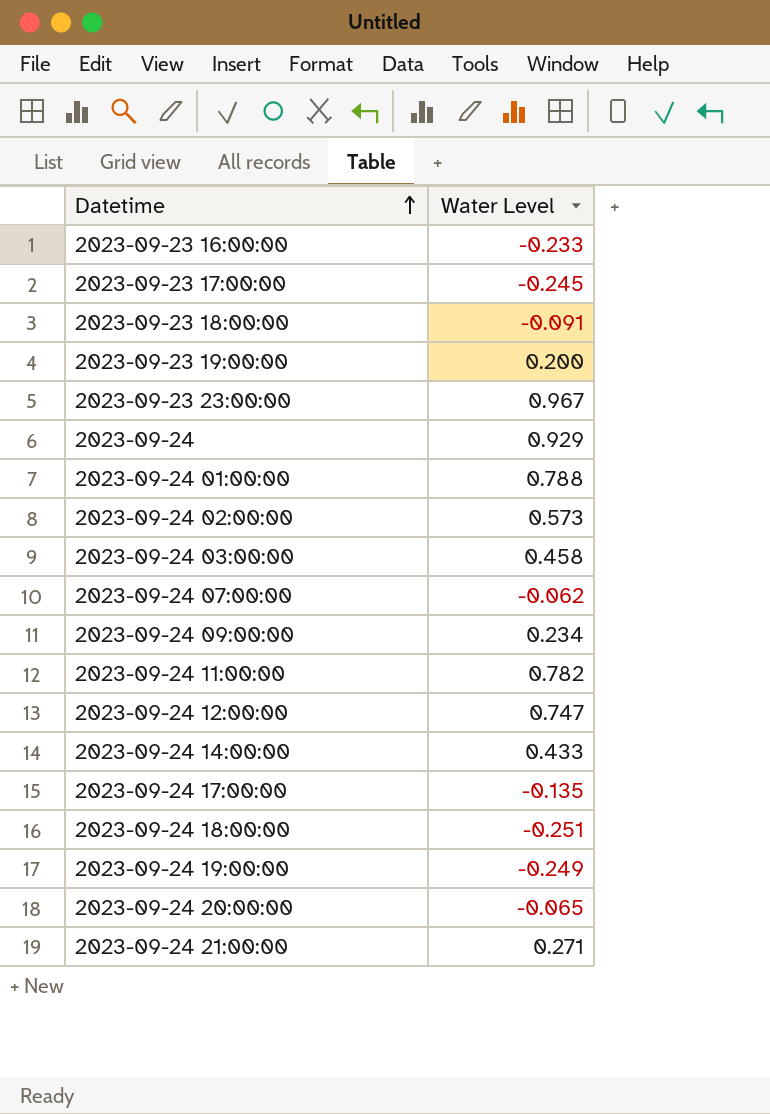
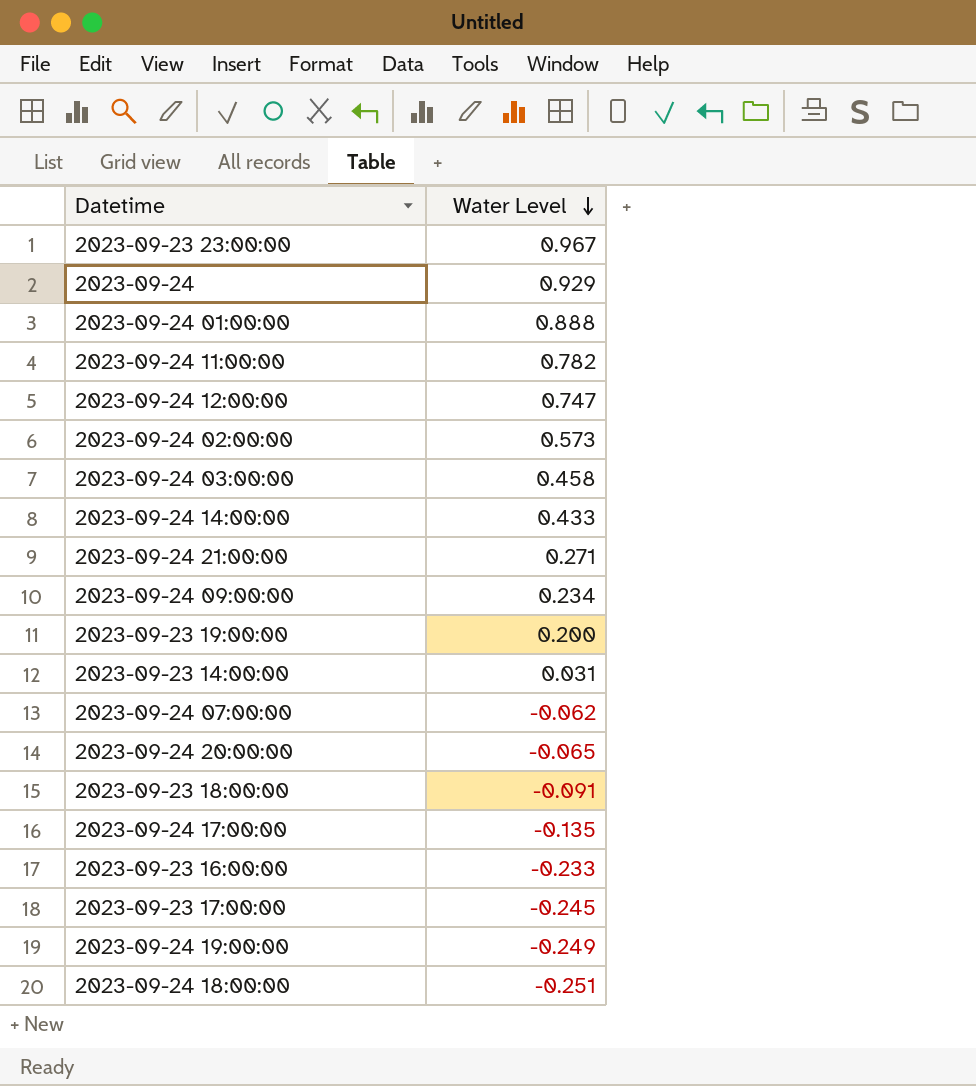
row order: Datetime ascending -> Water Level descending
2023-09-24 01:00:00 | Water Level: 0.788 -> 0.888
row 2023-09-23 14:00:00: none -> 0.031

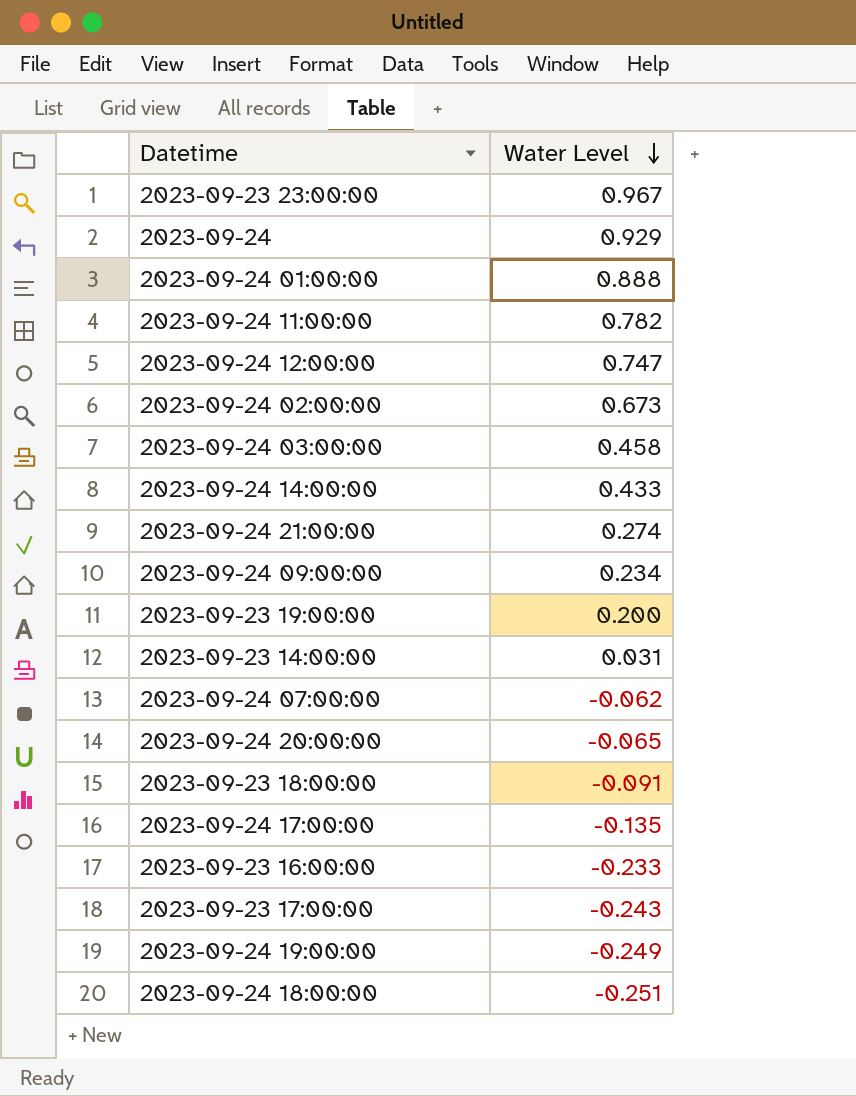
2023-09-24 02:00:00 | Water Level: 0.573 -> 0.673
2023-09-24 21:00:00 | Water Level: 0.271 -> 0.274
2023-09-23 17:00:00 | Water Level: -0.245 -> -0.243

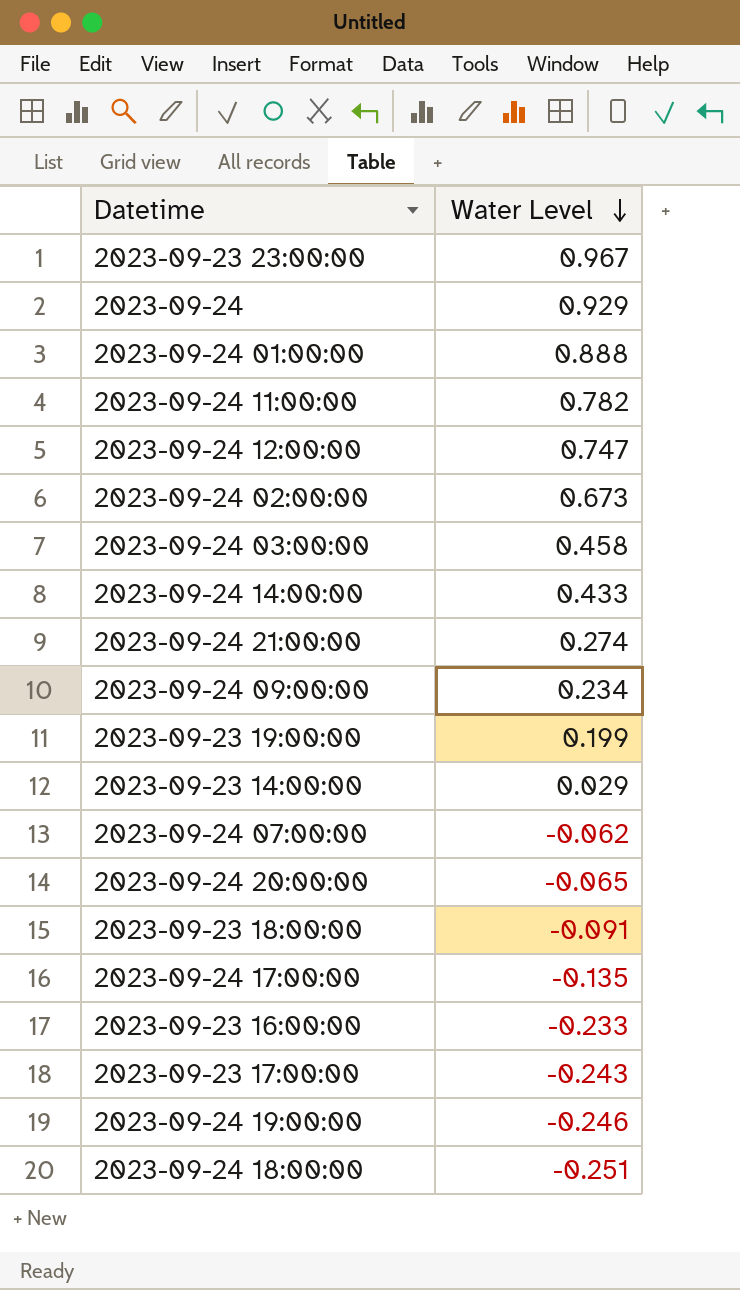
2023-09-23 19:00:00 | Water Level: 0.200 -> 0.199
2023-09-23 14:00:00 | Water Level: 0.031 -> 0.029
2023-09-24 19:00:00 | Water Level: -0.249 -> -0.246

